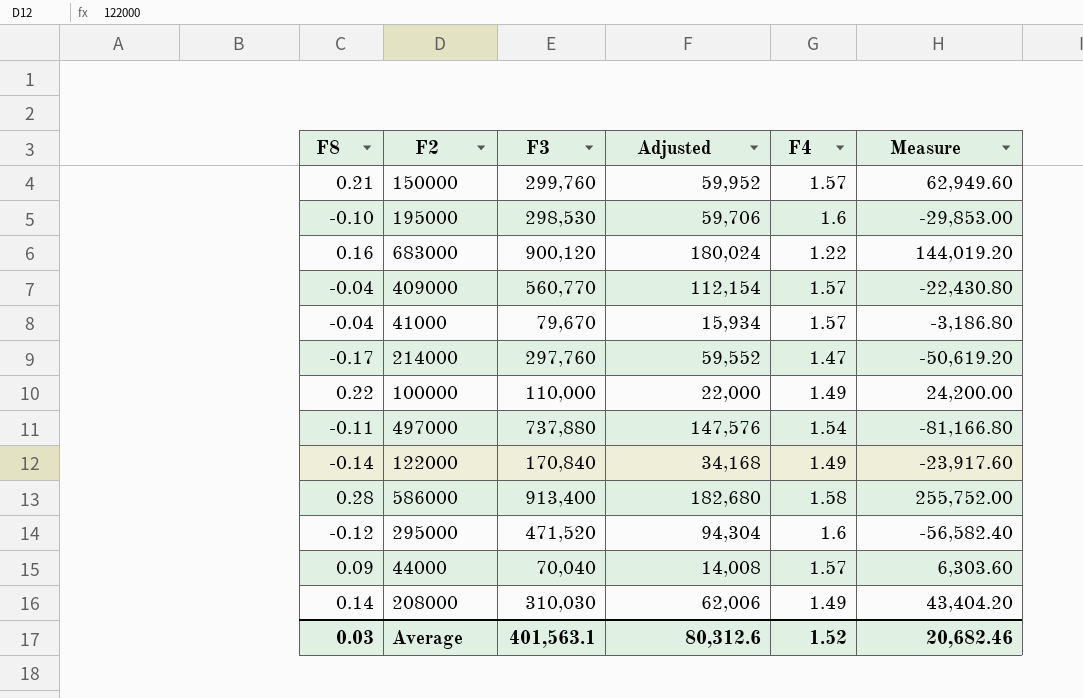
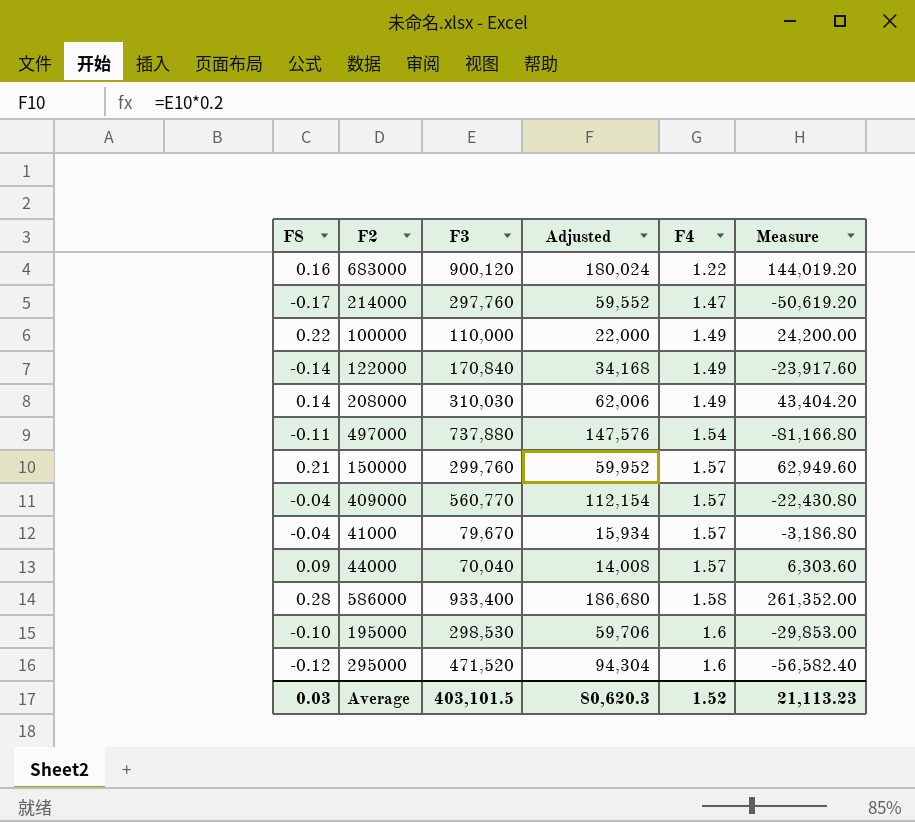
row order: none -> F4 ascending
586000 | F3: 913,400 -> 933,400
586000 | Adjusted: 182,680 -> 186,680
586000 | Measure: 255,752.00 -> 261,352.00
Average | F3: 401,563.1 -> 403,101.5
Average | Adjusted: 80,312.6 -> 80,620.3
Average | Measure: 20,682.46 -> 21,113.23

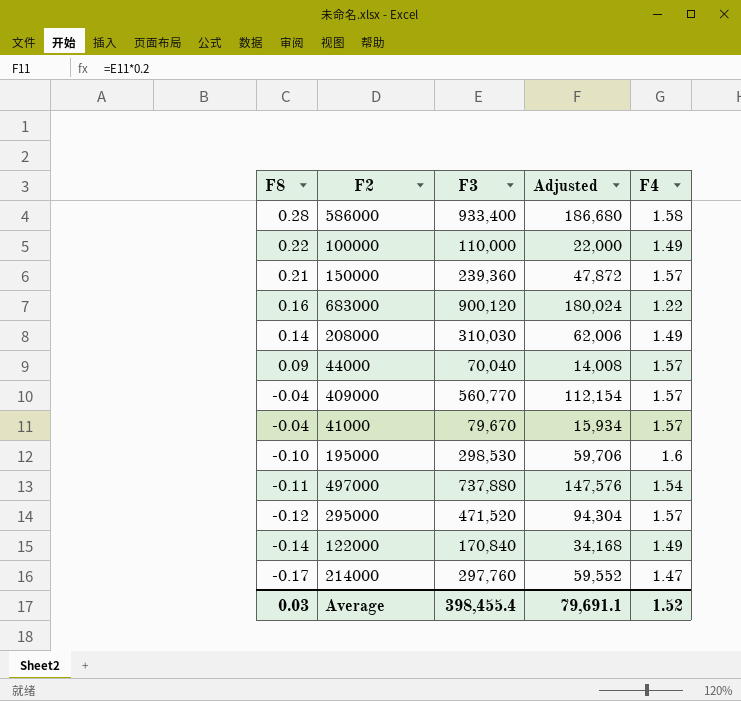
row order: F4 ascending -> F8 descending
column Measure | formula: [F8] * [F3] -> none
150000 | F3: 299,760 -> 239,360
150000 | Adjusted: 59,952 -> 47,872
295000 | F4: 1.6 -> 1.57
Average | F3: 403,101.5 -> 398,455.4
Average | Adjusted: 80,620.3 -> 79,691.1

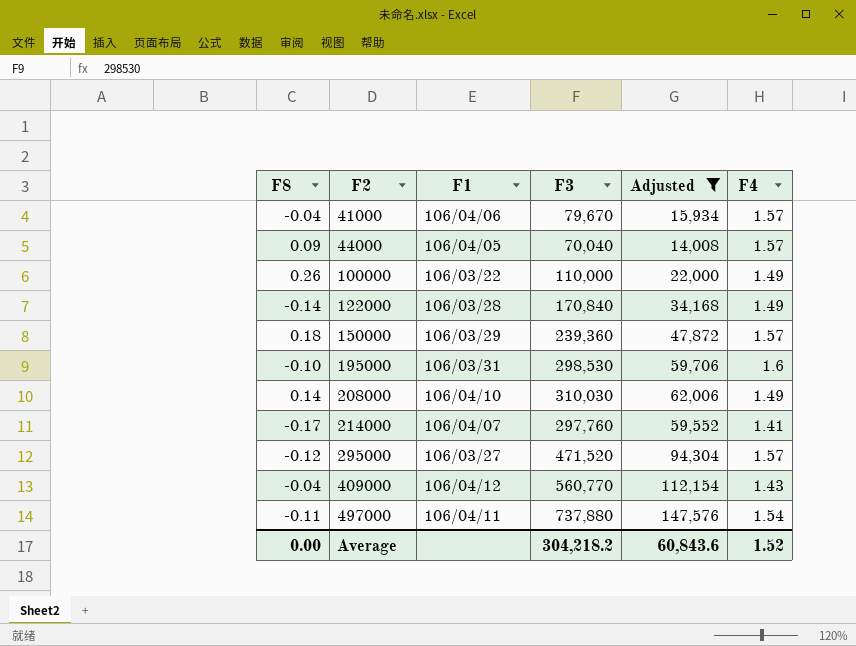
filter: none -> Adjusted <= 147,576
row order: F8 descending -> F2 ascending
column F1 | position: none -> 3
100000 | F8: 0.22 -> 0.26
150000 | F8: 0.21 -> 0.18
214000 | F4: 1.47 -> 1.41
409000 | F4: 1.57 -> 1.43
Average | F8: 0.03 -> 0.00
Average | F3: 398,455.4 -> 304,218.2
Average | Adjusted: 79,691.1 -> 60,843.6

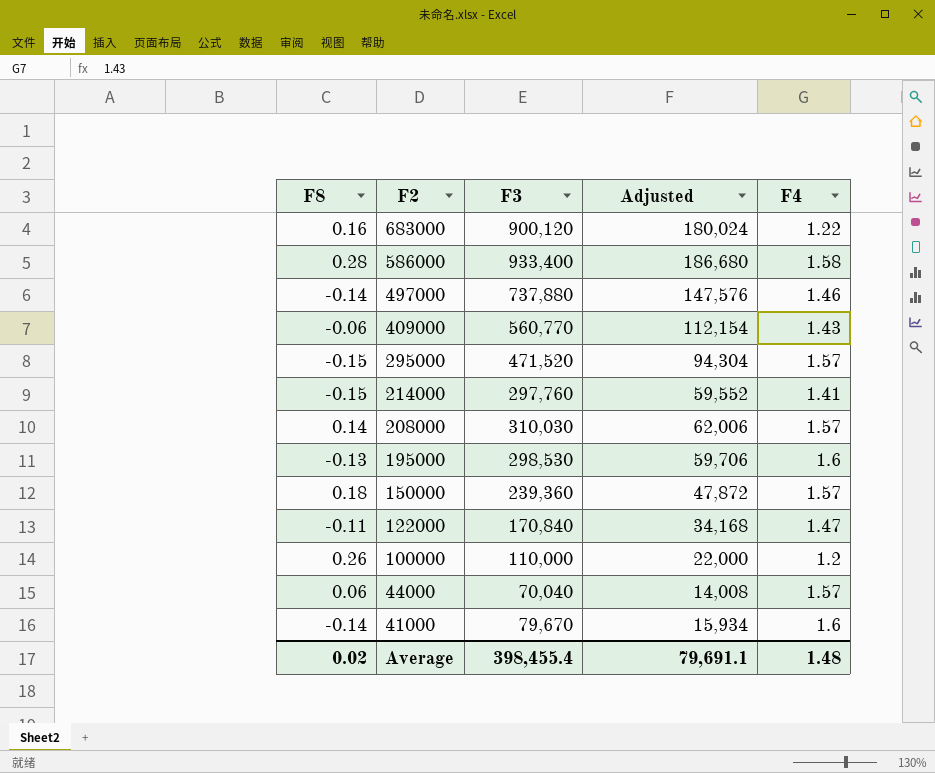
filter: Adjusted <= 147,576 -> none
row order: F2 ascending -> F2 descending
column F1 | position: 3 -> none
497000 | F8: -0.11 -> -0.14
497000 | F4: 1.54 -> 1.46
409000 | F8: -0.04 -> -0.06
295000 | F8: -0.12 -> -0.15
214000 | F8: -0.17 -> -0.15
208000 | F4: 1.49 -> 1.57
195000 | F8: -0.10 -> -0.13
122000 | F8: -0.14 -> -0.11
122000 | F4: 1.49 -> 1.47
100000 | F4: 1.49 -> 1.2
44000 | F8: 0.09 -> 0.06
41000 | F8: -0.04 -> -0.14
41000 | F4: 1.57 -> 1.6
Average | F8: 0.00 -> 0.02
Average | F3: 304,218.2 -> 398,455.4
Average | Adjusted: 60,843.6 -> 79,691.1
Average | F4: 1.52 -> 1.48

